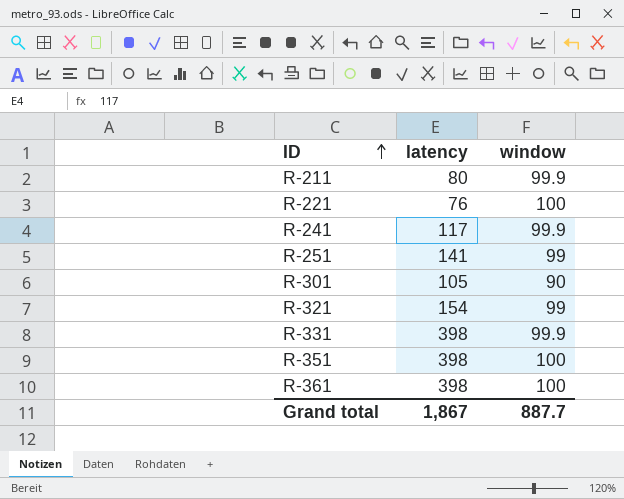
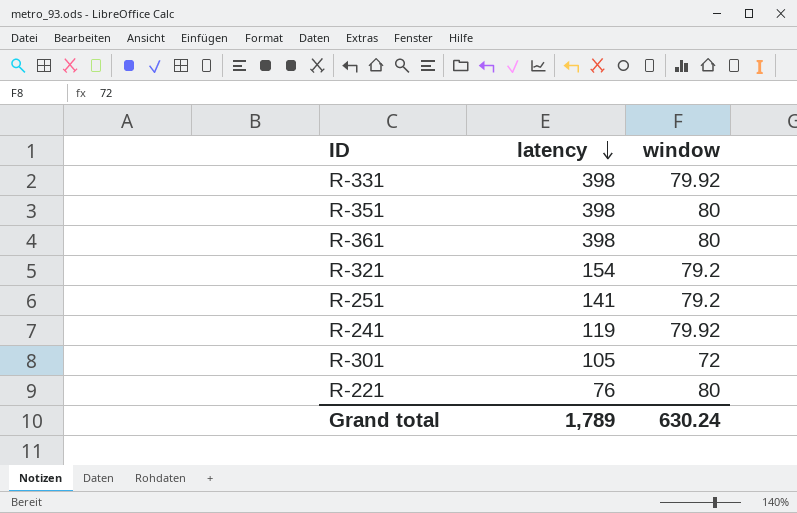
row order: ID ascending -> latency descending
row R-211: 80 | 99.9 -> none
R-331 | window: 99.9 -> 79.92
R-351 | window: 100 -> 80
R-361 | window: 100 -> 80
R-321 | window: 99 -> 79.2
R-251 | window: 99 -> 79.2
R-241 | latency: 117 -> 119
R-241 | window: 99.9 -> 79.92
R-301 | window: 90 -> 72
R-221 | window: 100 -> 80
Grand total | latency: 1,867 -> 1,789
Grand total | window: 887.7 -> 630.24

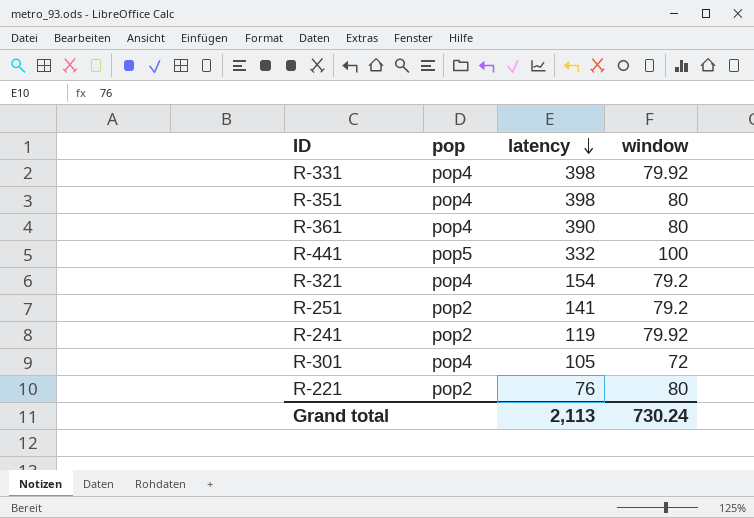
column pop | position: none -> 2
R-361 | latency: 398 -> 390
row R-441: none -> pop5 | 332 | 100
Grand total | latency: 1,789 -> 2,113
Grand total | window: 630.24 -> 730.24

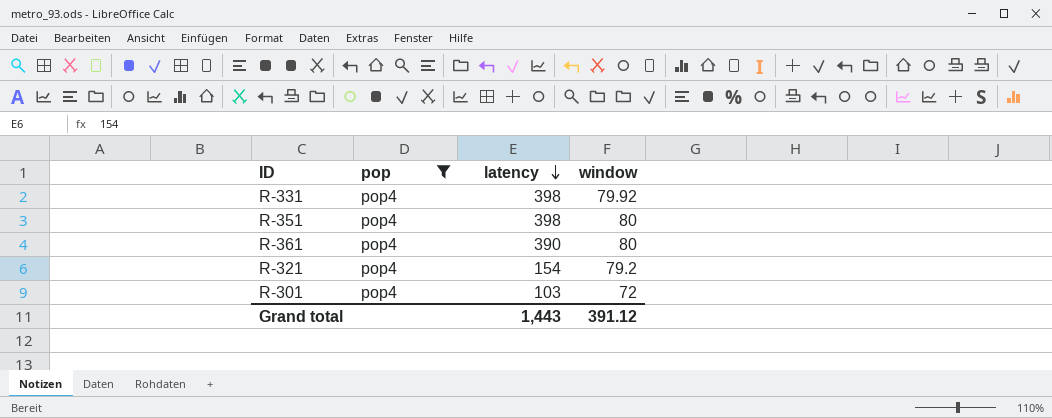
filter: none -> pop = pop4
R-301 | latency: 105 -> 103
Grand total | latency: 2,113 -> 1,443
Grand total | window: 730.24 -> 391.12

